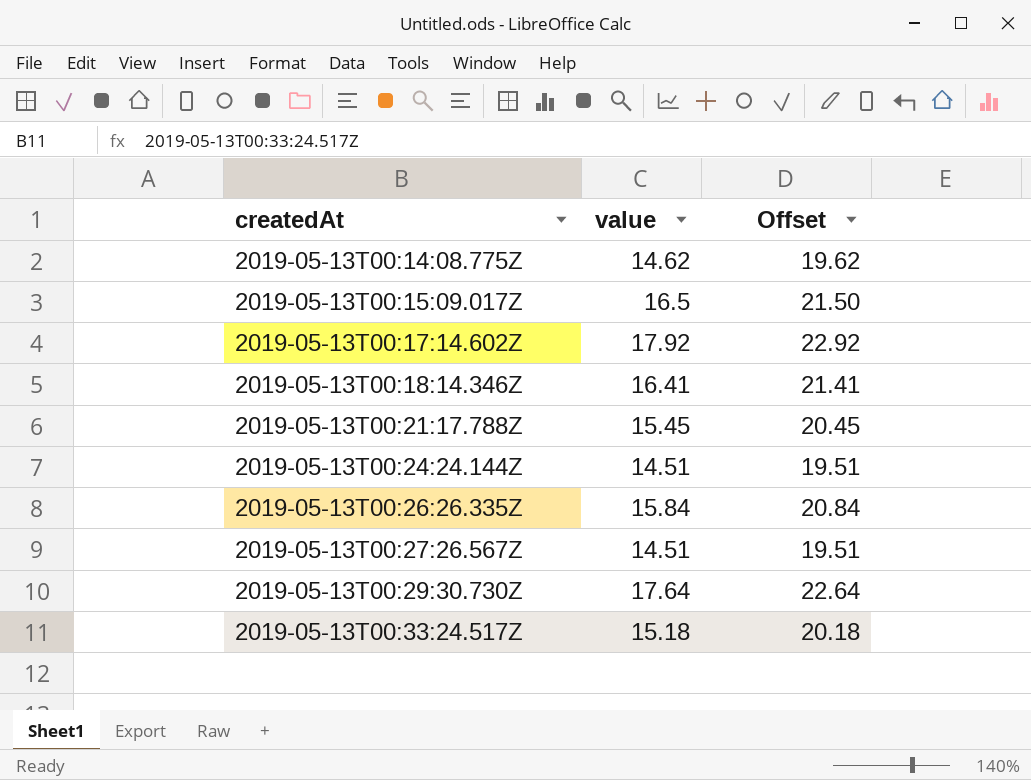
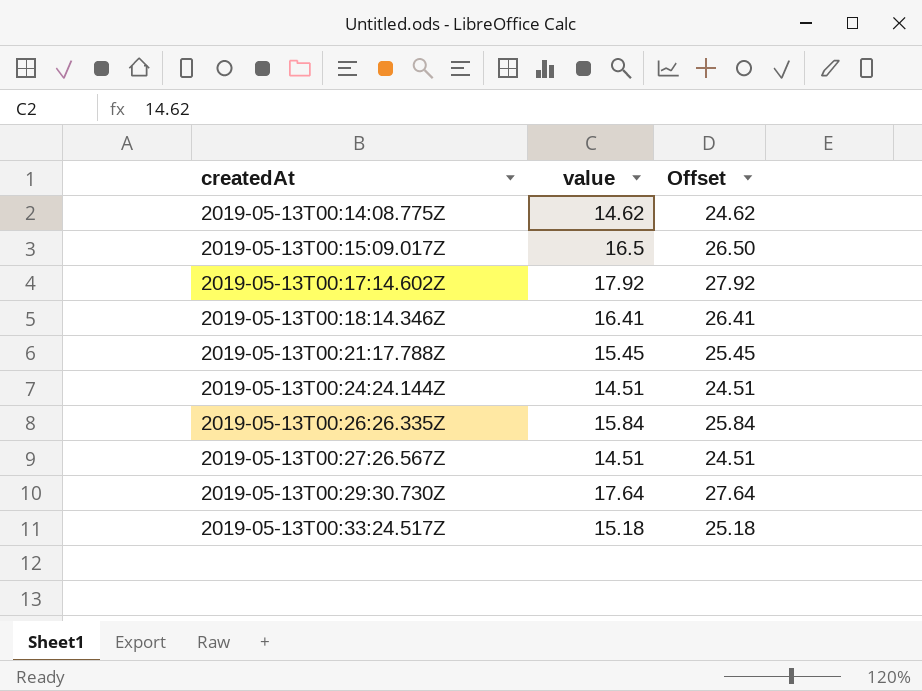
column Offset | formula: [value] + 5 -> [value] + 10

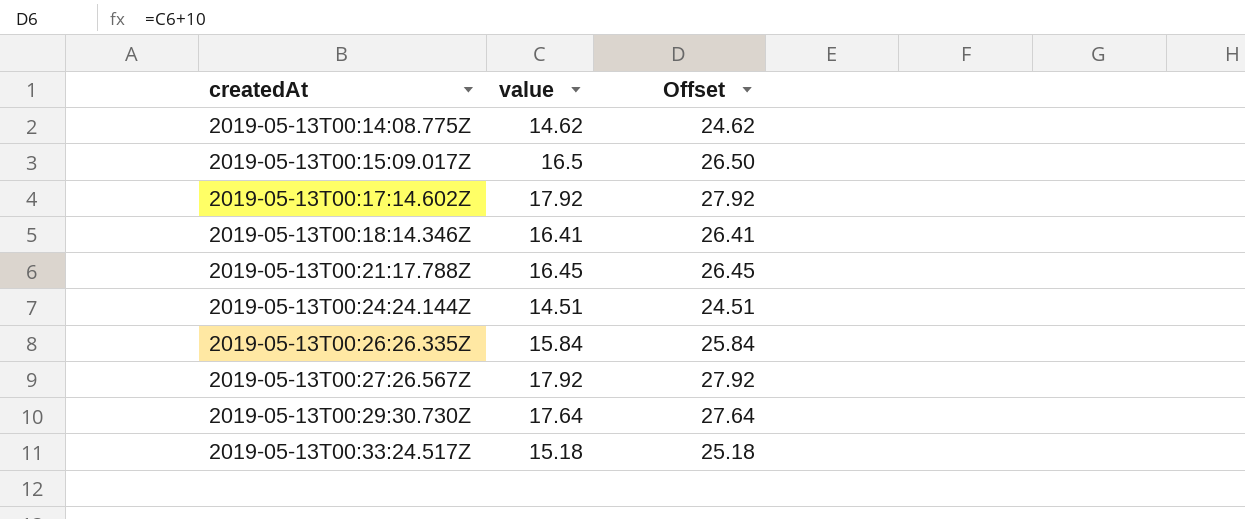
2019-05-13T00:21:17.788Z | value: 15.45 -> 16.45
2019-05-13T00:21:17.788Z | Offset: 25.45 -> 26.45
2019-05-13T00:27:26.567Z | value: 14.51 -> 17.92
2019-05-13T00:27:26.567Z | Offset: 24.51 -> 27.92

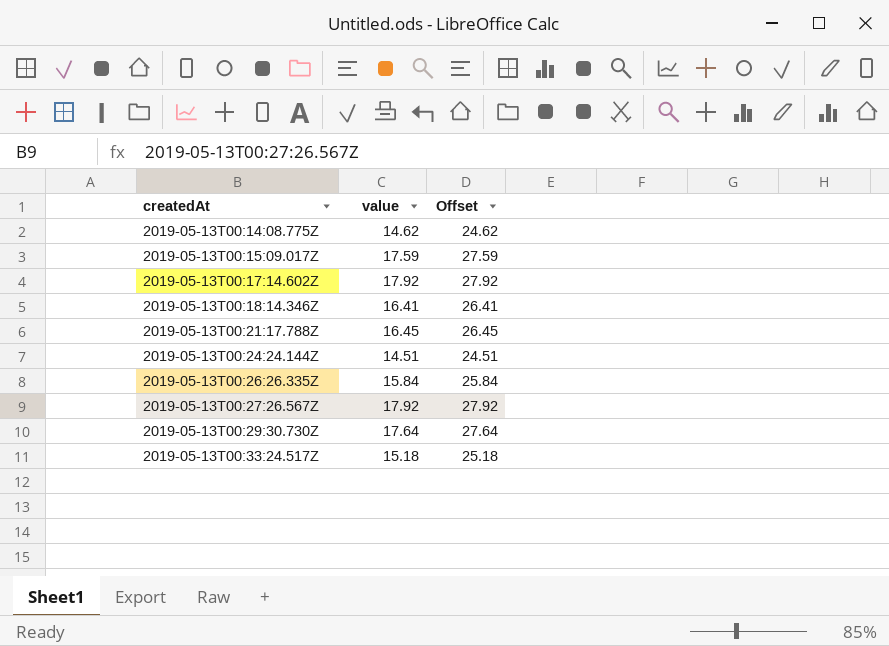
2019-05-13T00:15:09.017Z | value: 16.5 -> 17.59
2019-05-13T00:15:09.017Z | Offset: 26.50 -> 27.59

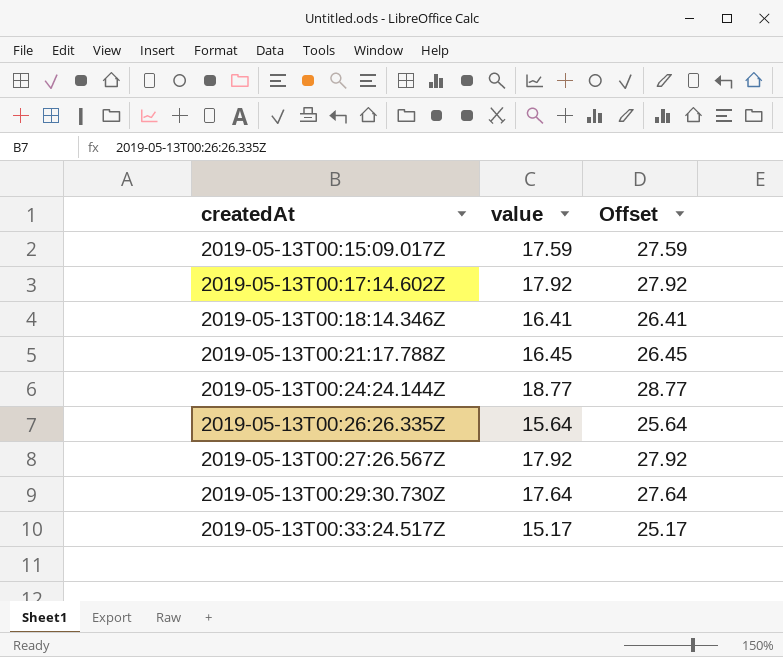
row 2019-05-13T00:14:08.775Z: 14.62 | 24.62 -> none
2019-05-13T00:24:24.144Z | value: 14.51 -> 18.77
2019-05-13T00:24:24.144Z | Offset: 24.51 -> 28.77
2019-05-13T00:26:26.335Z | value: 15.84 -> 15.64
2019-05-13T00:26:26.335Z | Offset: 25.84 -> 25.64
2019-05-13T00:33:24.517Z | value: 15.18 -> 15.17
2019-05-13T00:33:24.517Z | Offset: 25.18 -> 25.17

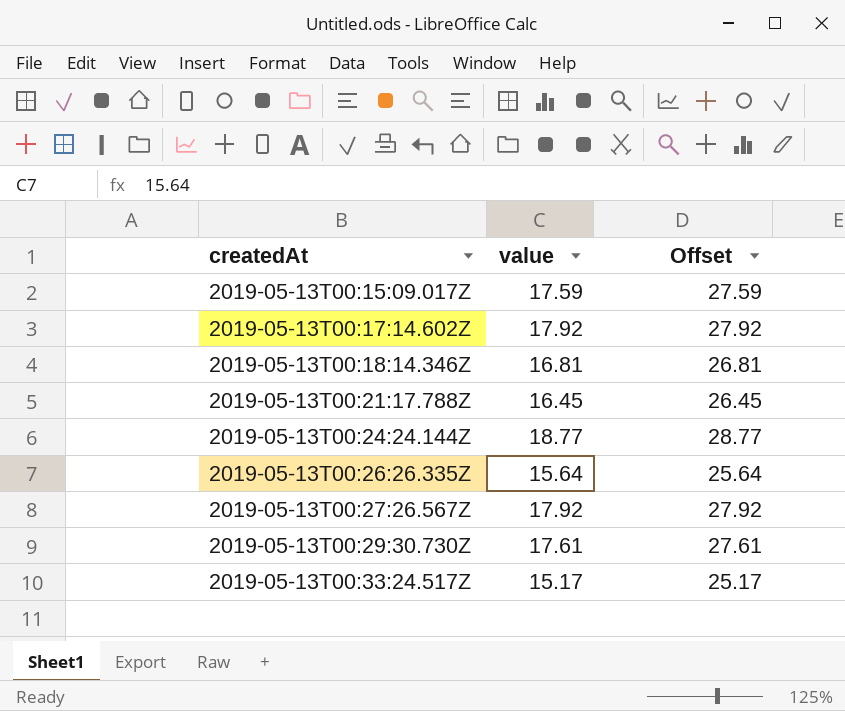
2019-05-13T00:18:14.346Z | value: 16.41 -> 16.81
2019-05-13T00:18:14.346Z | Offset: 26.41 -> 26.81
2019-05-13T00:29:30.730Z | value: 17.64 -> 17.61
2019-05-13T00:29:30.730Z | Offset: 27.64 -> 27.61

